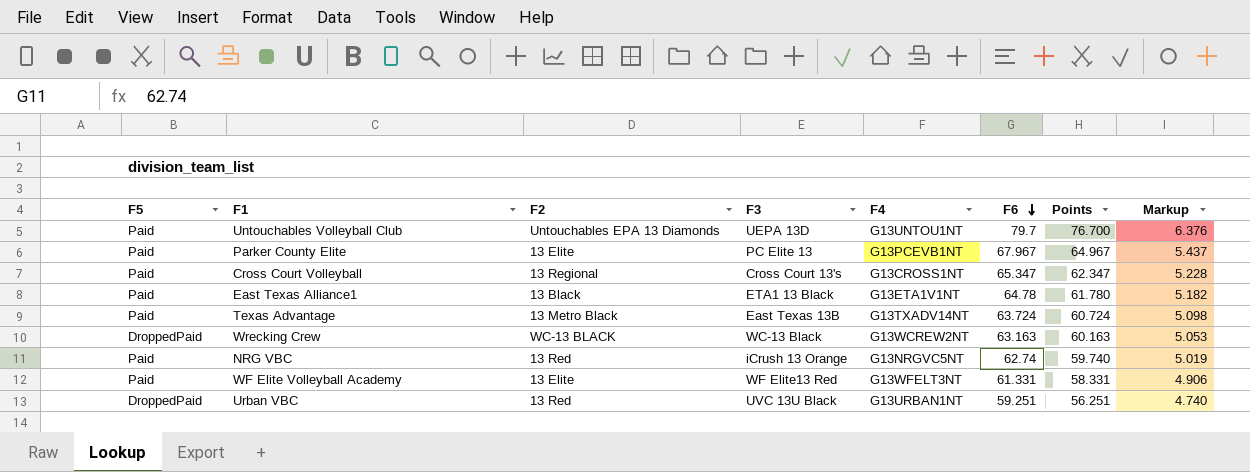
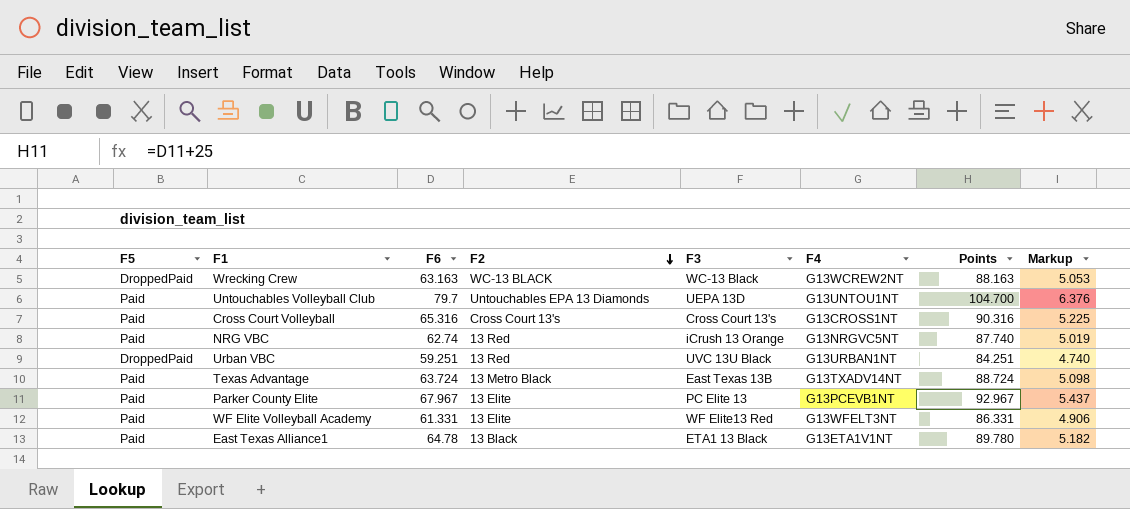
row order: F6 descending -> F2 descending
column F6 | position: 6 -> 3
column Points | formula: [F6] - 3 -> [F6] + 25
Cross Court Volleyball | F6: 65.347 -> 65.316
Cross Court Volleyball | F2: 13 Regional -> Cross Court 13's
Cross Court Volleyball | Markup: 5.228 -> 5.225

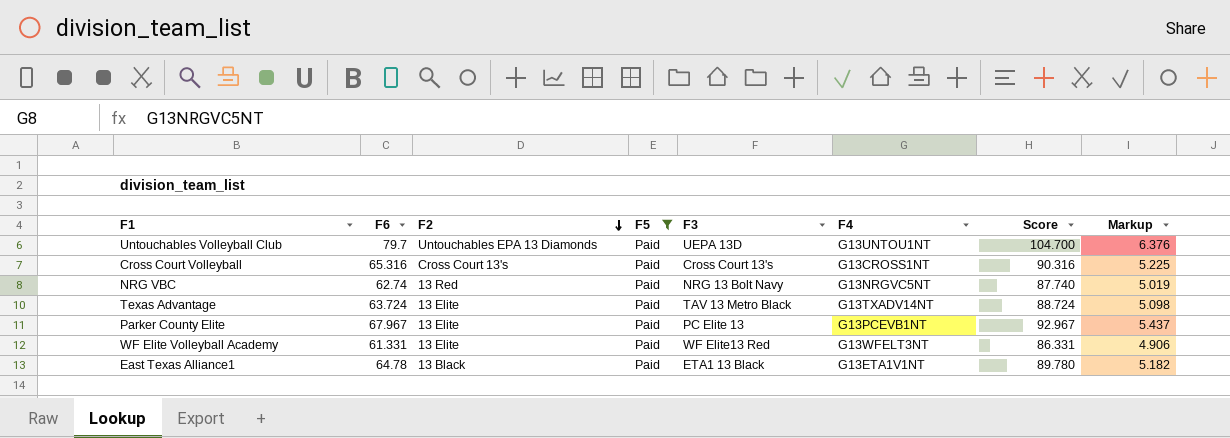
filter: none -> F5 = Paid
column F5 | position: 1 -> 4
column name: Points -> Score
NRG VBC | F3: iCrush 13 Orange -> NRG 13 Bolt Navy
Texas Advantage | F2: 13 Metro Black -> 13 Elite
Texas Advantage | F3: East Texas 13B -> TAV 13 Metro Black

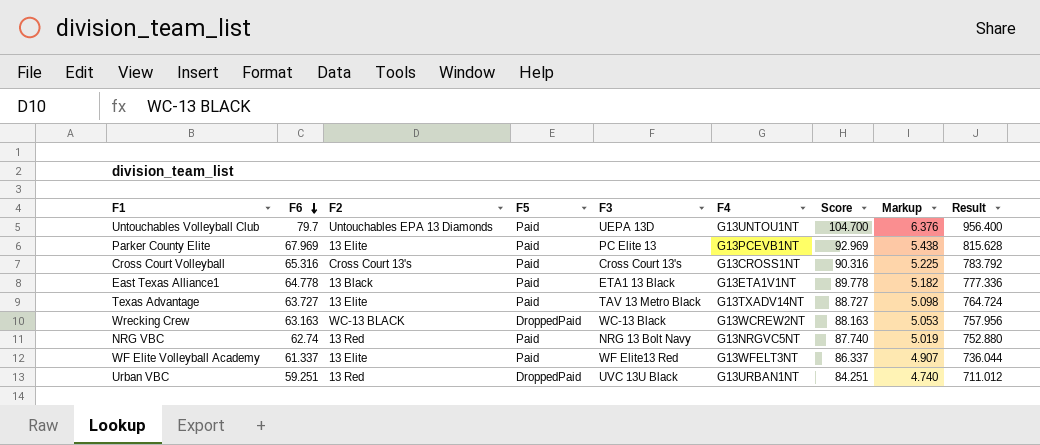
filter: F5 = Paid -> none
row order: F2 descending -> F6 descending
column Result | formula: none -> [F6] * 12
Parker County Elite | F6: 67.967 -> 67.969
Parker County Elite | Score: 92.967 -> 92.969
Parker County Elite | Markup: 5.437 -> 5.438
East Texas Alliance1 | F6: 64.78 -> 64.778
East Texas Alliance1 | Score: 89.780 -> 89.778
Texas Advantage | F6: 63.724 -> 63.727
Texas Advantage | Score: 88.724 -> 88.727
WF Elite Volleyball Academy | F6: 61.331 -> 61.337
WF Elite Volleyball Academy | Score: 86.331 -> 86.337
WF Elite Volleyball Academy | Markup: 4.906 -> 4.907

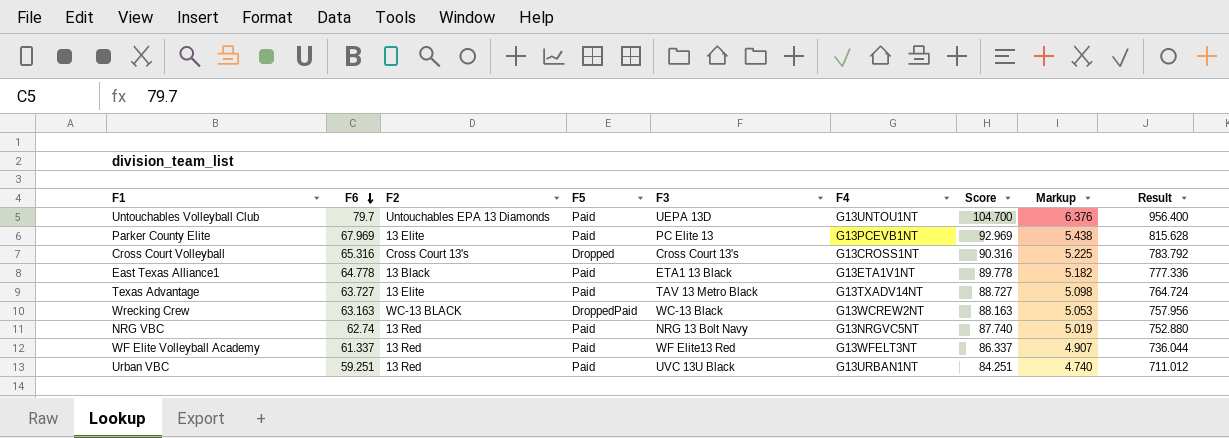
Cross Court Volleyball | F5: Paid -> Dropped
WF Elite Volleyball Academy | F2: 13 Elite -> 13 Red
Urban VBC | F5: DroppedPaid -> Paid

